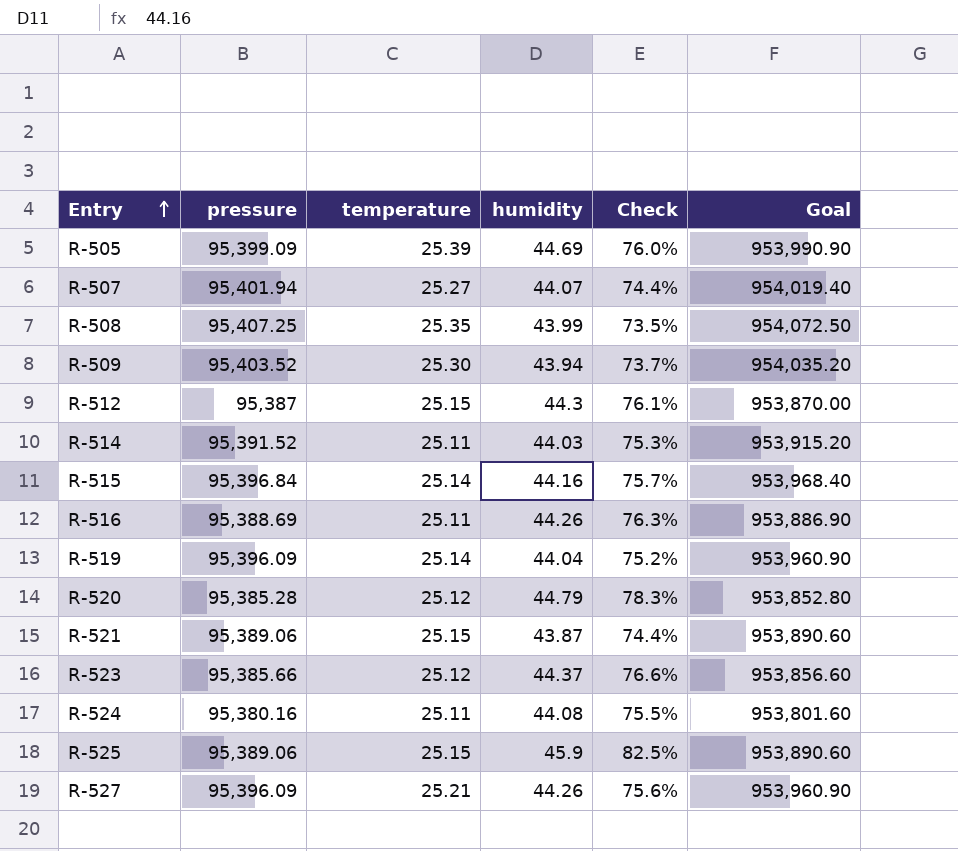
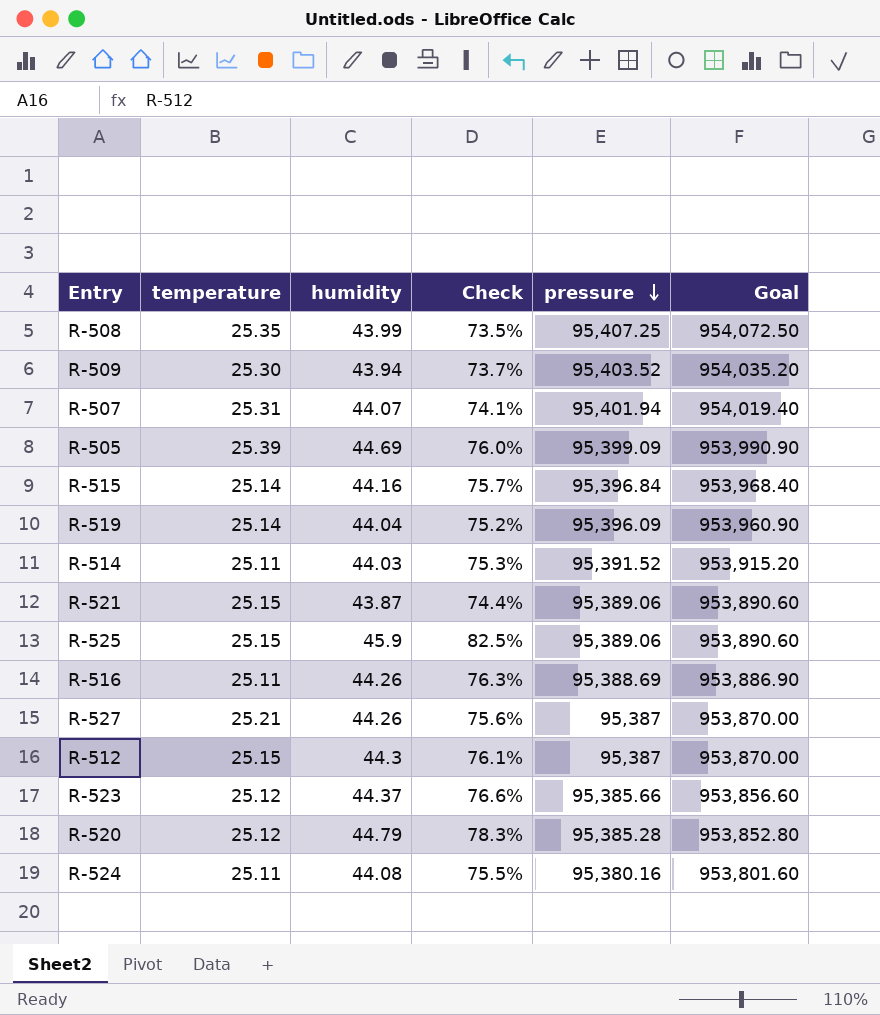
row order: Entry ascending -> pressure descending
column pressure | position: 2 -> 5
R-507 | temperature: 25.27 -> 25.31
R-507 | Check: 74.4% -> 74.1%
R-527 | pressure: 95,396.09 -> 95,387
R-527 | Goal: 953,960.90 -> 953,870.00

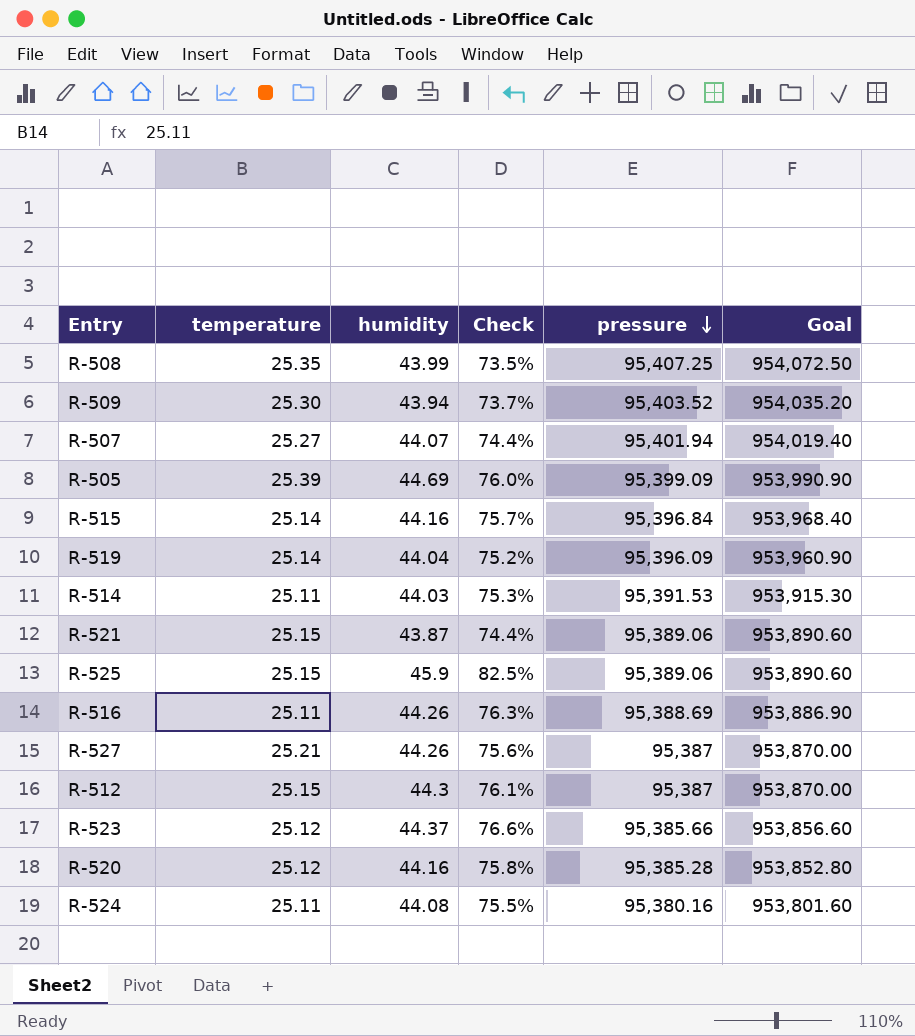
R-507 | temperature: 25.31 -> 25.27
R-507 | Check: 74.1% -> 74.4%
R-514 | pressure: 95,391.52 -> 95,391.53
R-514 | Goal: 953,915.20 -> 953,915.30
R-520 | humidity: 44.79 -> 44.16
R-520 | Check: 78.3% -> 75.8%

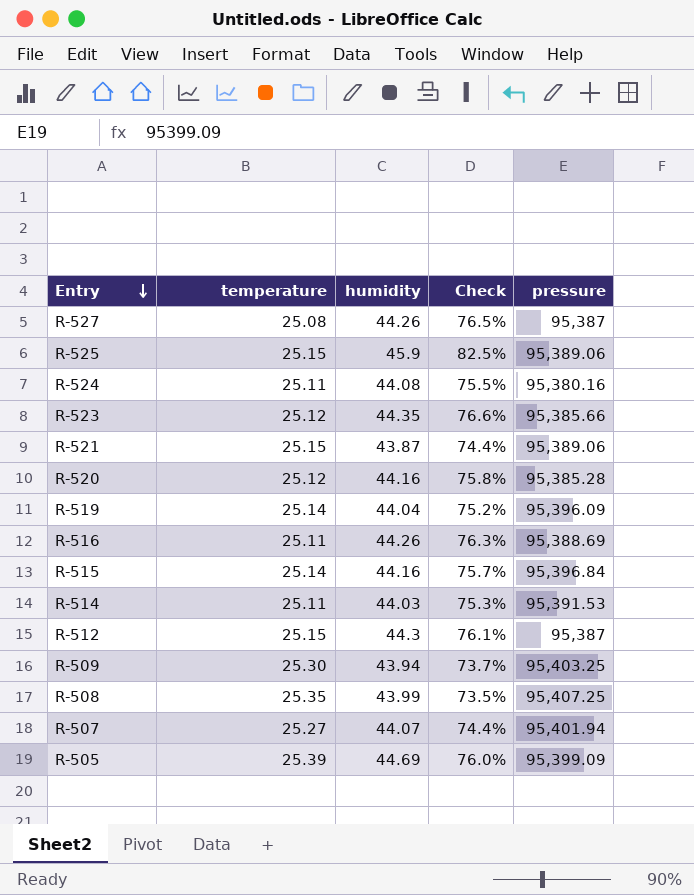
row order: pressure descending -> Entry descending
column Goal | formula: [pressure] * 10 -> none
R-527 | temperature: 25.21 -> 25.08
R-527 | Check: 75.6% -> 76.5%
R-523 | humidity: 44.37 -> 44.35
R-509 | pressure: 95,403.52 -> 95,403.25

